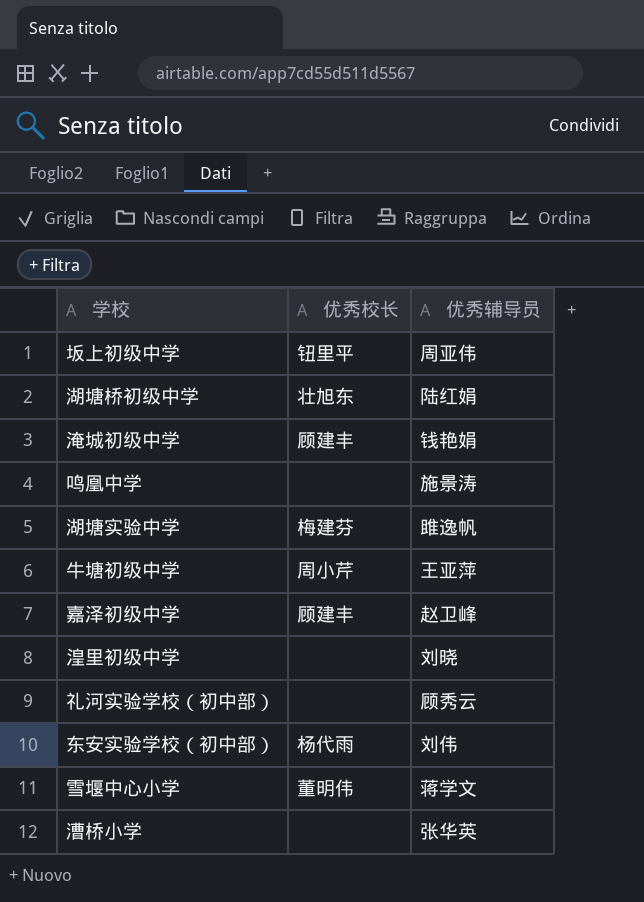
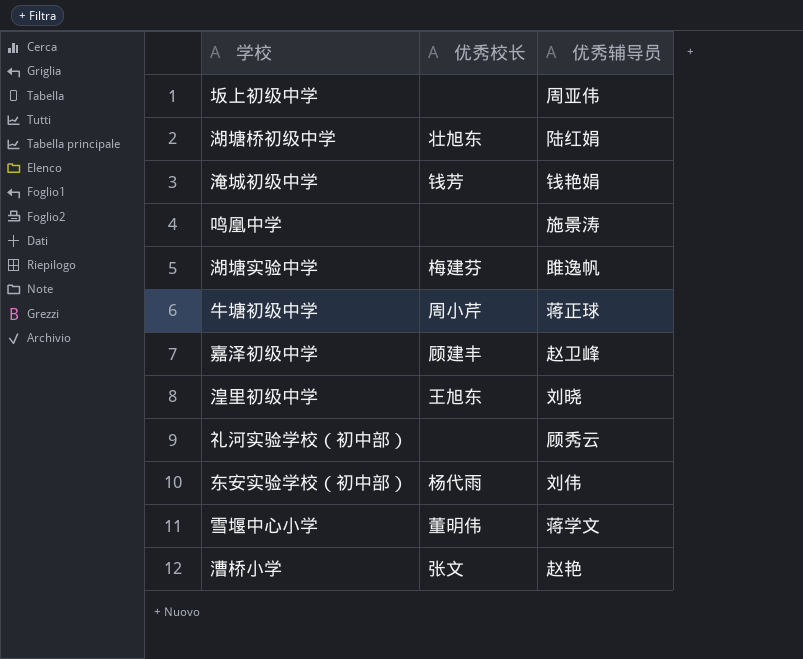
坂上初级中学 | 优秀校长: 钮里平 -> none
淹城初级中学 | 优秀校长: 顾建丰 -> 钱芳
牛塘初级中学 | 优秀辅导员: 王亚萍 -> 蒋正球
湟里初级中学 | 优秀校长: none -> 王旭东
漕桥小学 | 优秀校长: none -> 张文
漕桥小学 | 优秀辅导员: 张华英 -> 赵艳

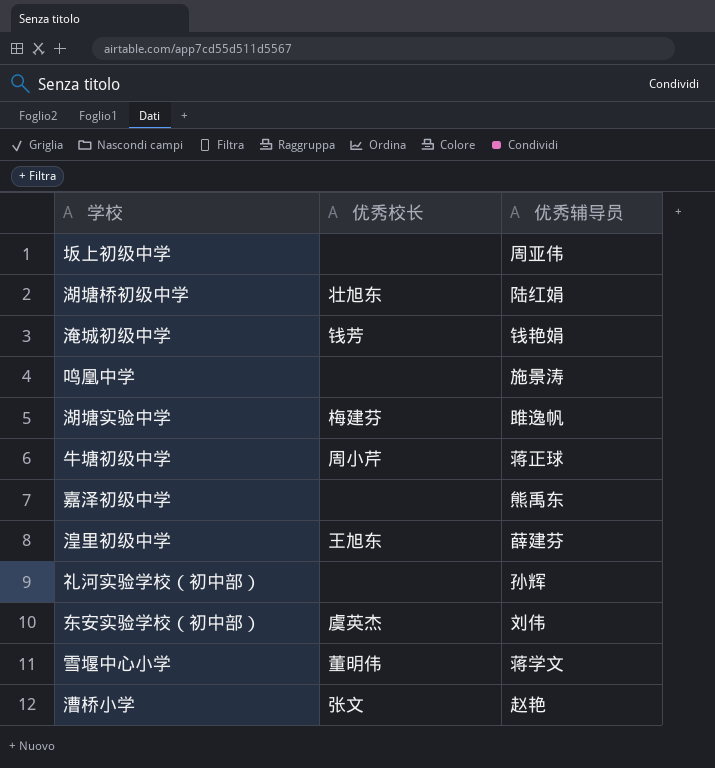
嘉泽初级中学 | 优秀校长: 顾建丰 -> none
嘉泽初级中学 | 优秀辅导员: 赵卫峰 -> 熊禹东
湟里初级中学 | 优秀辅导员: 刘晓 -> 薛建芬
礼河实验学校（初中部） | 优秀辅导员: 顾秀云 -> 孙辉
东安实验学校（初中部） | 优秀校长: 杨代雨 -> 虞英杰

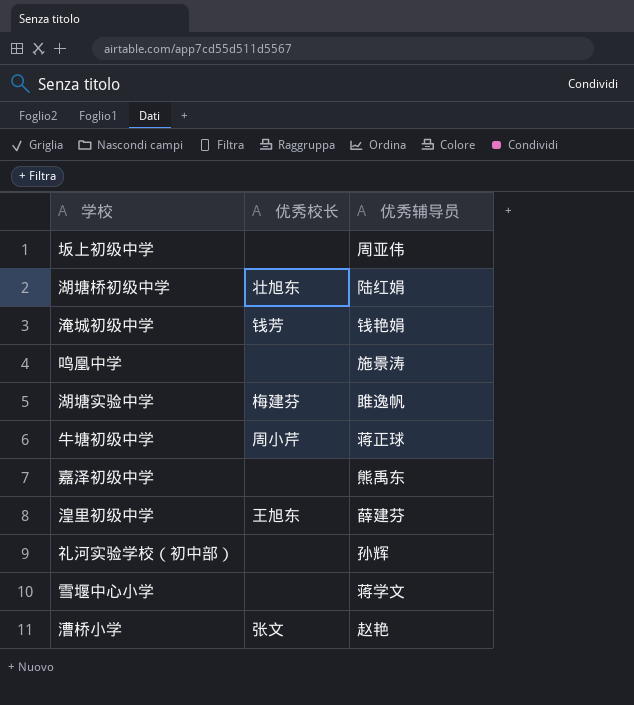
row 东安实验学校（初中部）: 虞英杰 | 刘伟 -> none
雪堰中心小学 | 优秀校长: 董明伟 -> none

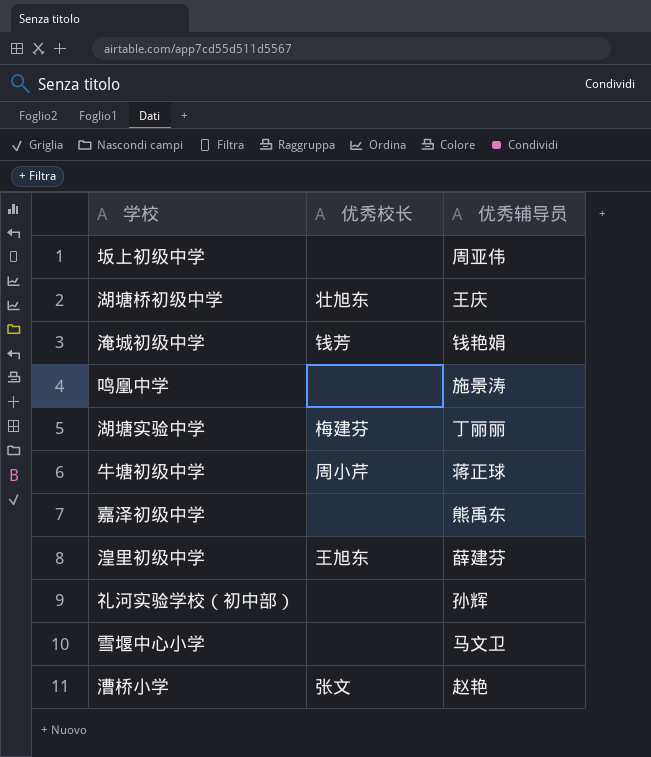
湖塘桥初级中学 | 优秀辅导员: 陆红娟 -> 王庆
湖塘实验中学 | 优秀辅导员: 雎逸帆 -> 丁丽丽
雪堰中心小学 | 优秀辅导员: 蒋学文 -> 马文卫

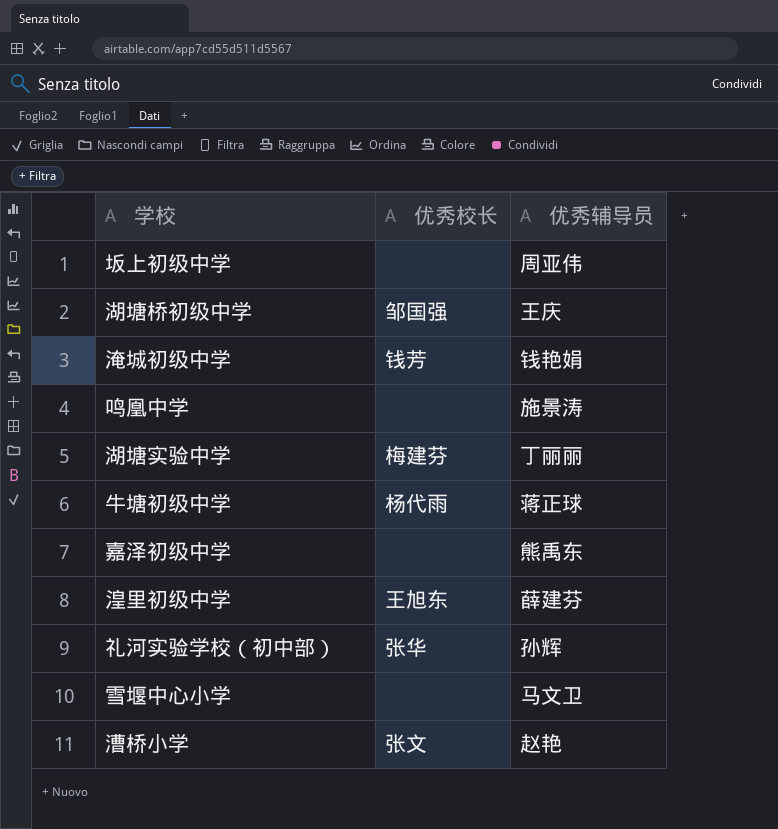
湖塘桥初级中学 | 优秀校长: 壮旭东 -> 邹国强
牛塘初级中学 | 优秀校长: 周小芹 -> 杨代雨
礼河实验学校（初中部） | 优秀校长: none -> 张华

